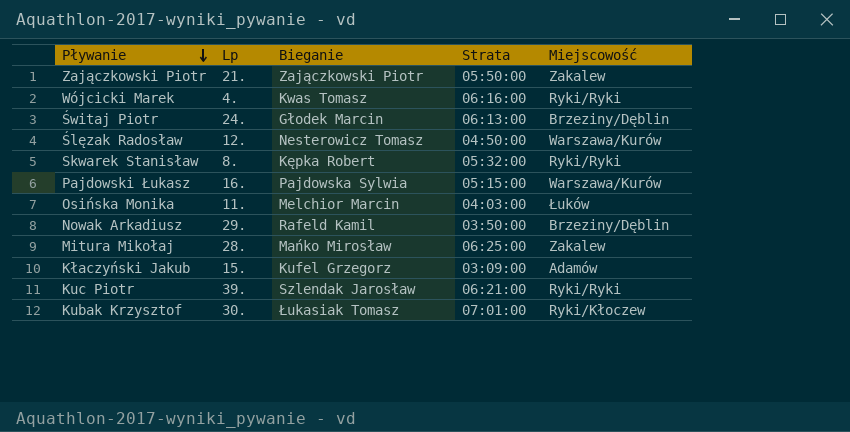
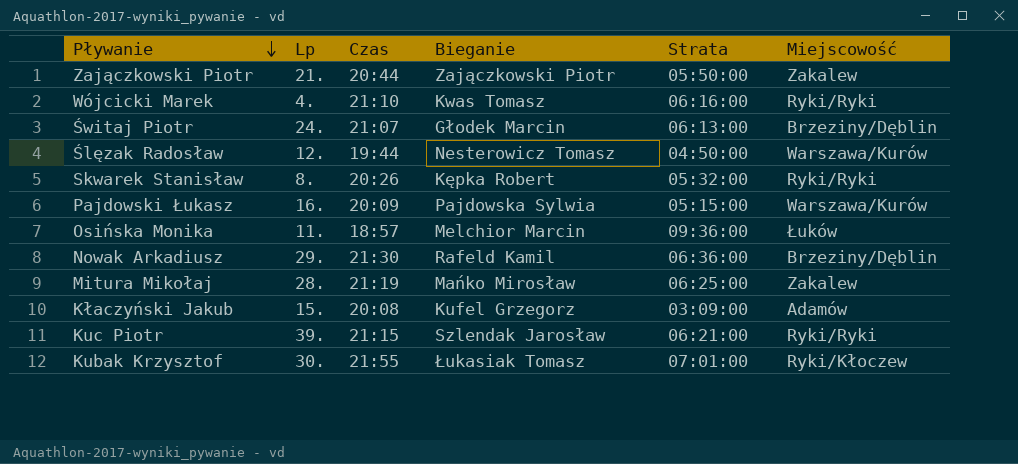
column Czas | position: none -> 3
Osińska Monika | Strata: 04:03:00 -> 09:36:00
Nowak Arkadiusz | Strata: 03:50:00 -> 06:36:00

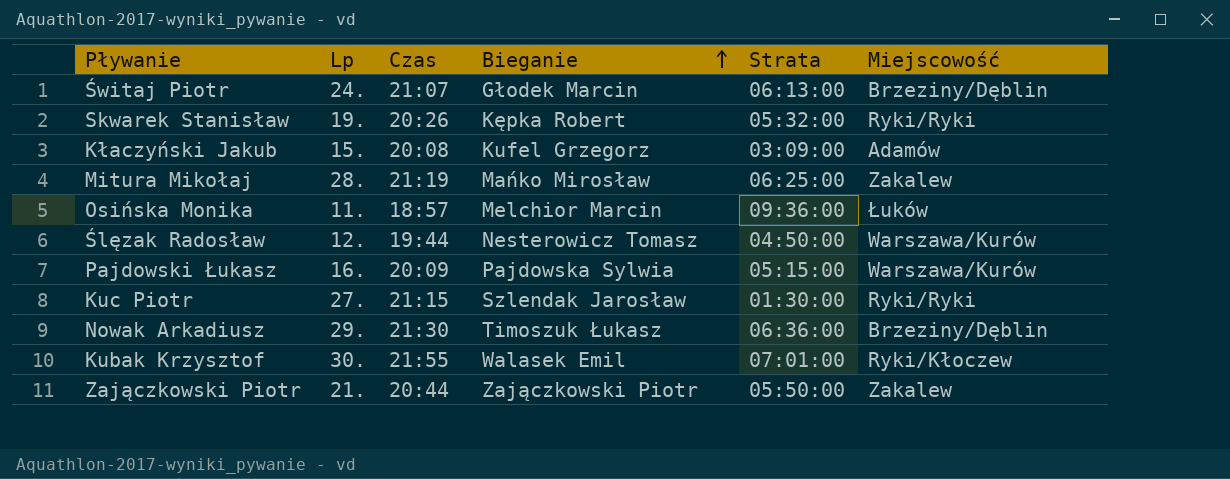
row order: Pływanie descending -> Bieganie ascending
row Wójcicki Marek: 4. | 21:10 | Kwas Tomasz | 06:16:00 | Ryki/Ryki -> none
Skwarek Stanisław | Lp: 8. -> 19.
Kuc Piotr | Lp: 39. -> 27.
Kuc Piotr | Strata: 06:21:00 -> 01:30:00
Nowak Arkadiusz | Bieganie: Rafeld Kamil -> Timoszuk Łukasz
Kubak Krzysztof | Bieganie: Łukasiak Tomasz -> Walasek Emil

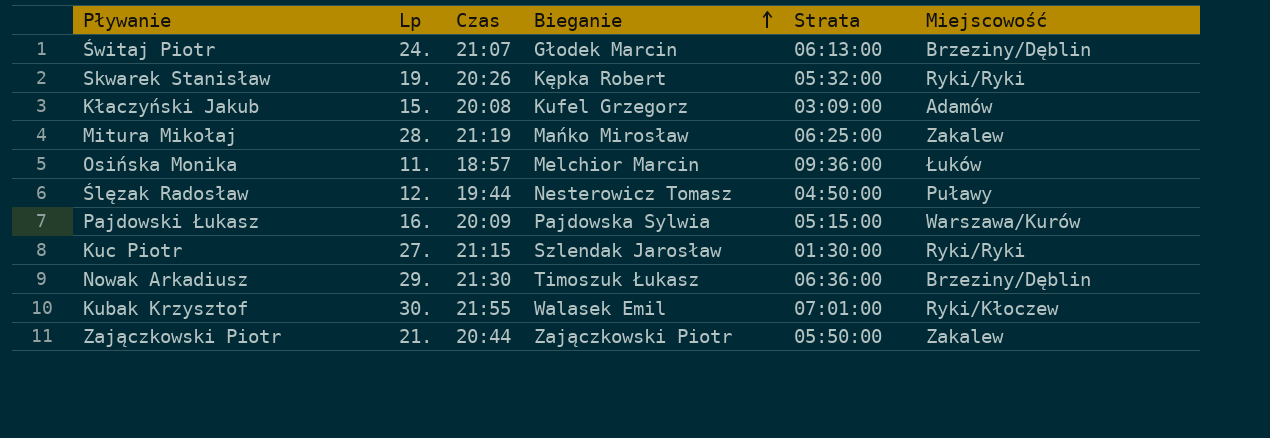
Ślęzak Radosław | Miejscowość: Warszawa/Kurów -> Puławy

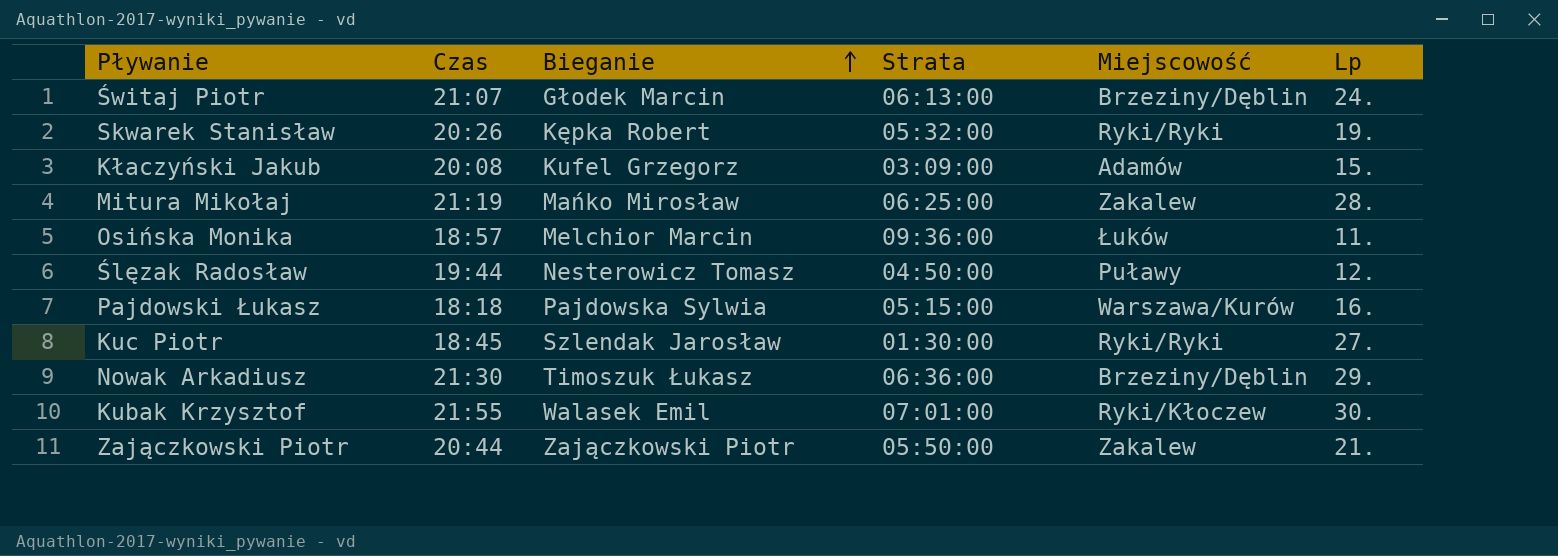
column Lp | position: 2 -> 6
Pajdowski Łukasz | Czas: 20:09 -> 18:18
Kuc Piotr | Czas: 21:15 -> 18:45

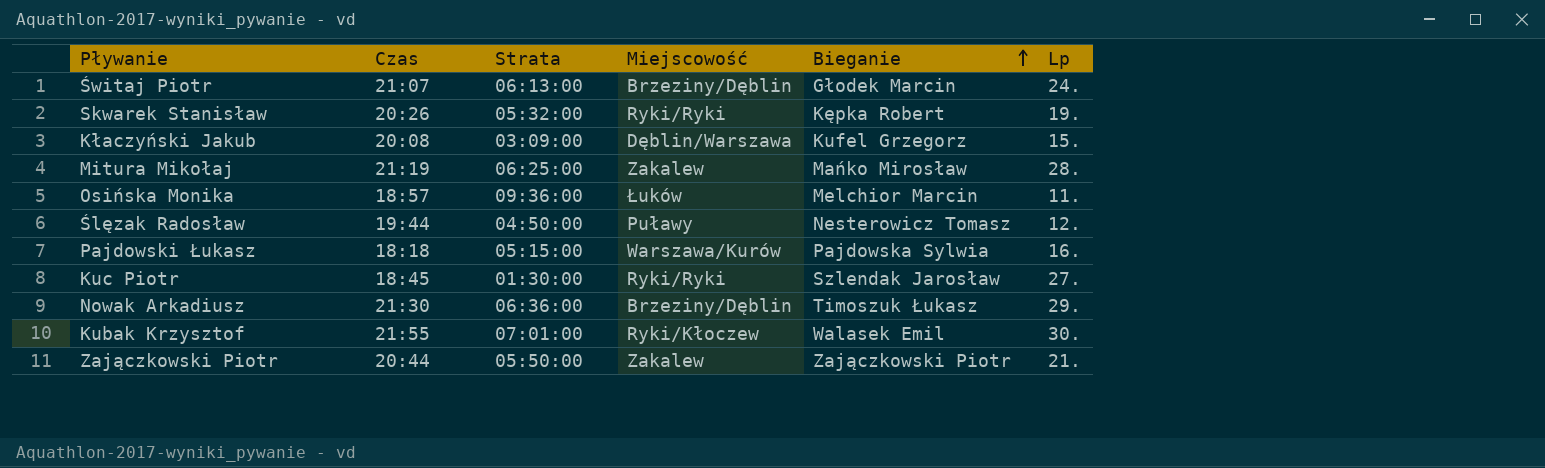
column Bieganie | position: 3 -> 5
Kłaczyński Jakub | Miejscowość: Adamów -> Dęblin/Warszawa

